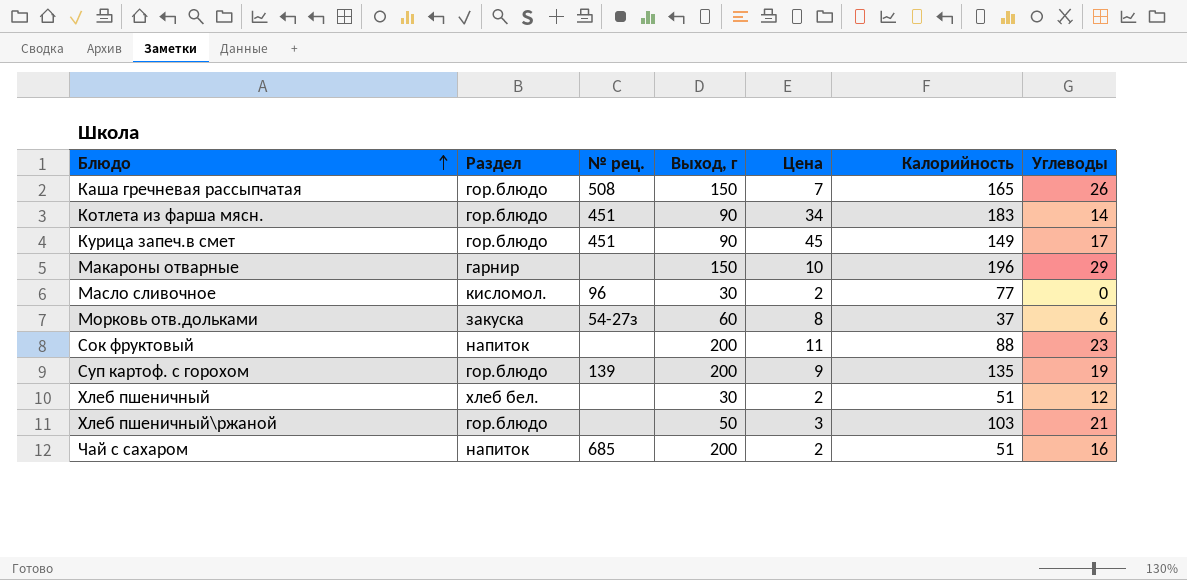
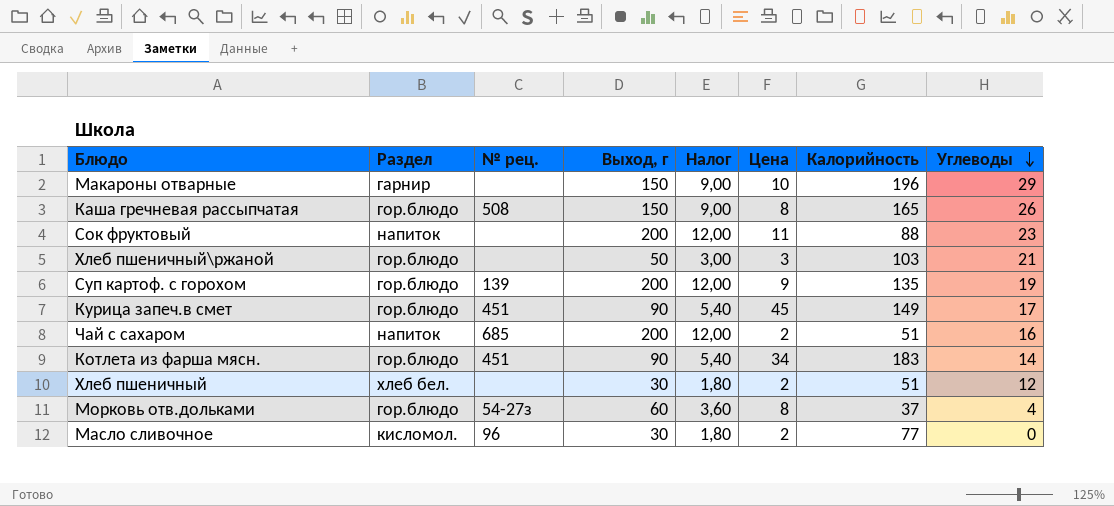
row order: Блюдо ascending -> Углеводы descending
column Налог | formula: none -> [Выход, г] * 0,06
Каша гречневая рассыпчатая | Цена: 7 -> 8
Морковь отв.дольками | Раздел: закуска -> гор.блюдо
Морковь отв.дольками | Углеводы: 6 -> 4

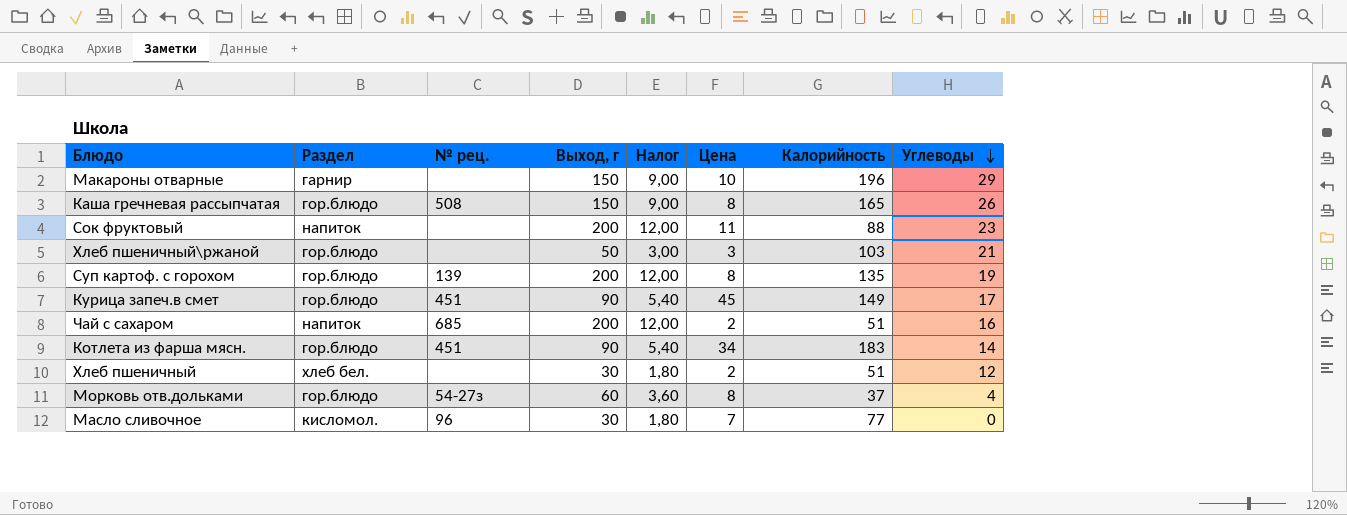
Суп картоф. с горохом | Цена: 9 -> 8
Масло сливочное | Цена: 2 -> 7

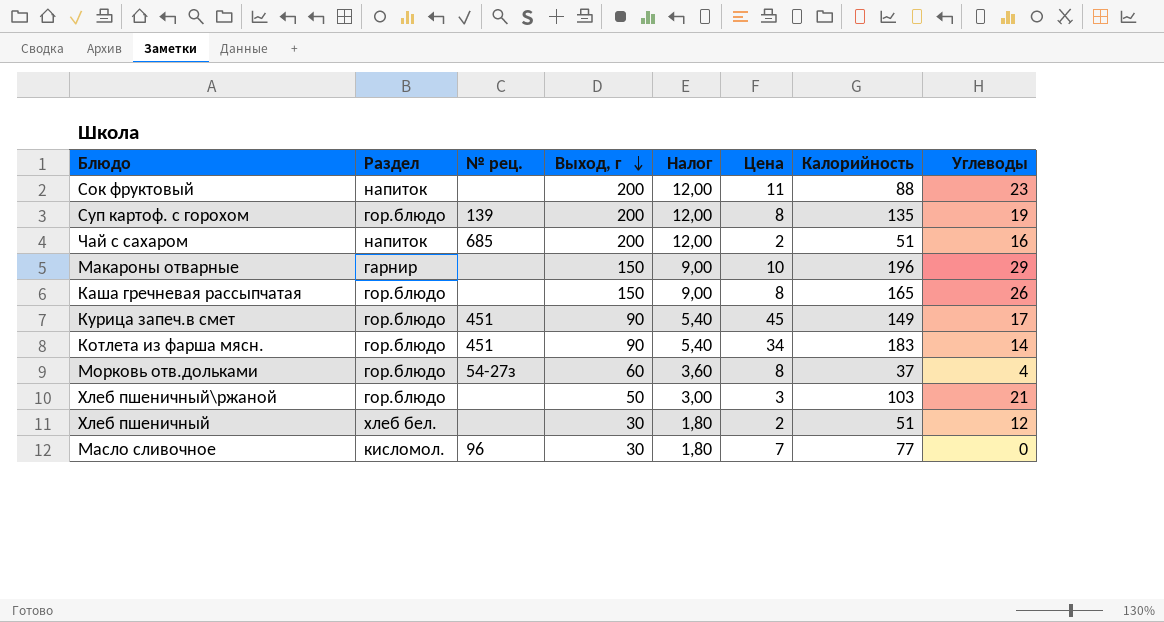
row order: Углеводы descending -> Выход, г descending
Каша гречневая рассыпчатая | № рец.: 508 -> none

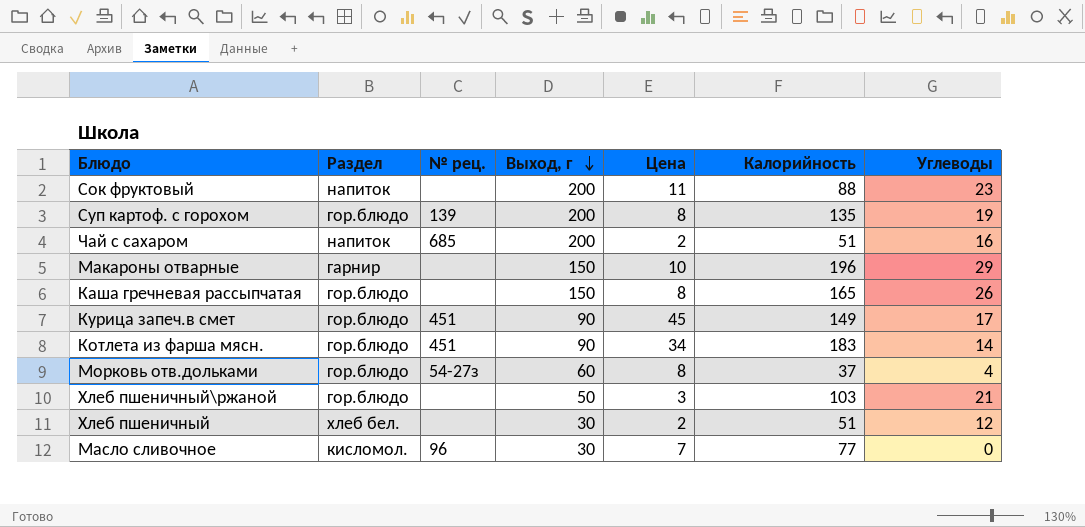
column Налог | formula: [Выход, г] * 0,06 -> none

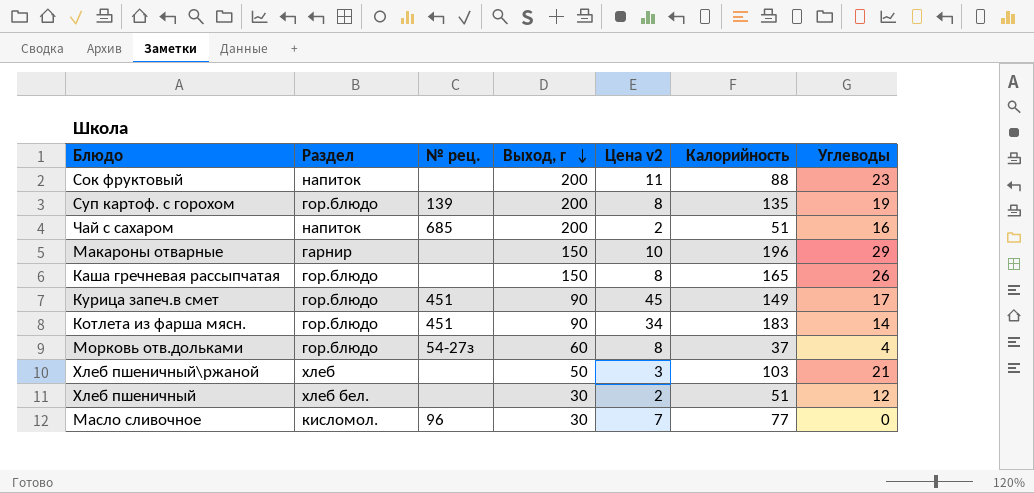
column name: Цена -> Цена v2
Хлеб пшеничный\ржаной | Раздел: гор.блюдо -> хлеб

